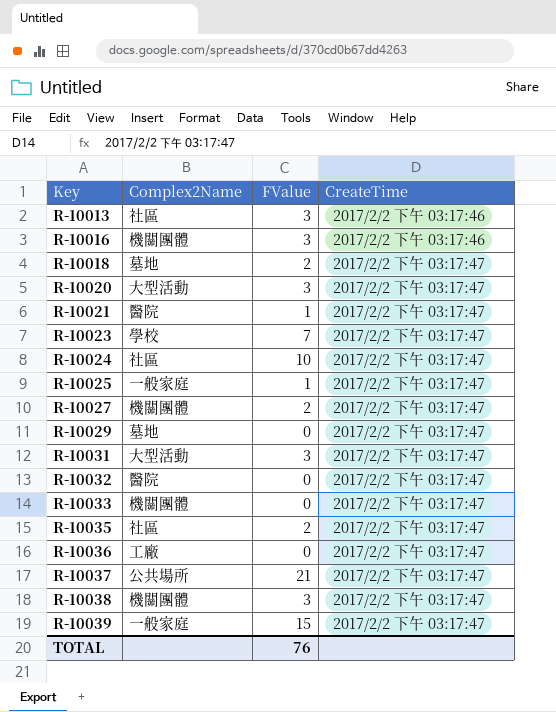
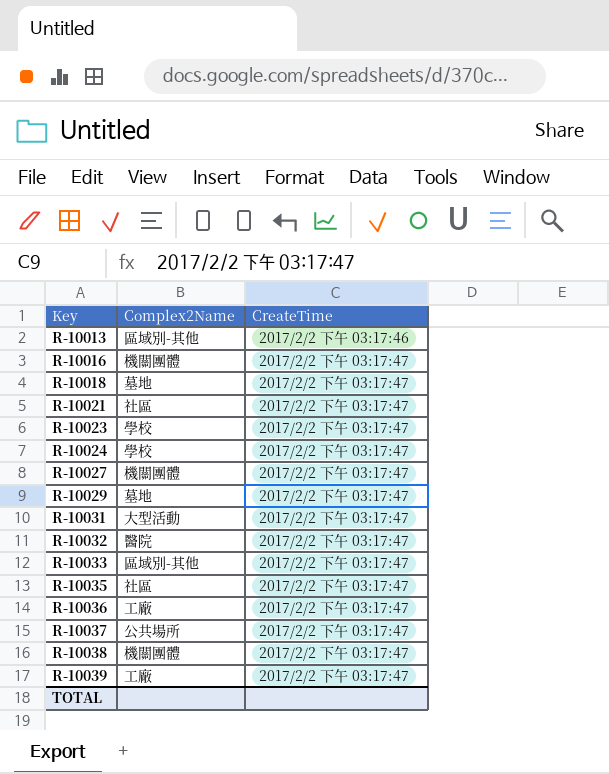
column FValue | position: 3 -> none
row R-10020: 大型活動 | 3 | 2017/2/2 下午 03:17:47 -> none
row R-10025: 一般家庭 | 1 | 2017/2/2 下午 03:17:47 -> none
R-10013 | Complex2Name: 社區 -> 區域別-其他
R-10016 | CreateTime: 2017/2/2 下午 03:17:46 -> 2017/2/2 下午 03:17:47
R-10021 | Complex2Name: 醫院 -> 社區
R-10024 | Complex2Name: 社區 -> 學校
R-10033 | Complex2Name: 機關團體 -> 區域別-其他
R-10039 | Complex2Name: 一般家庭 -> 工廠

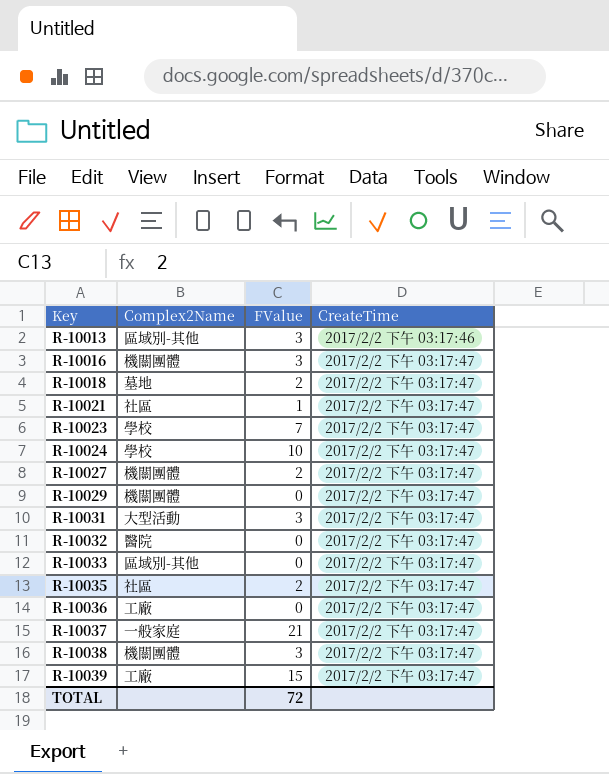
column FValue | position: none -> 3
R-10029 | Complex2Name: 墓地 -> 機關團體
R-10037 | Complex2Name: 公共場所 -> 一般家庭

